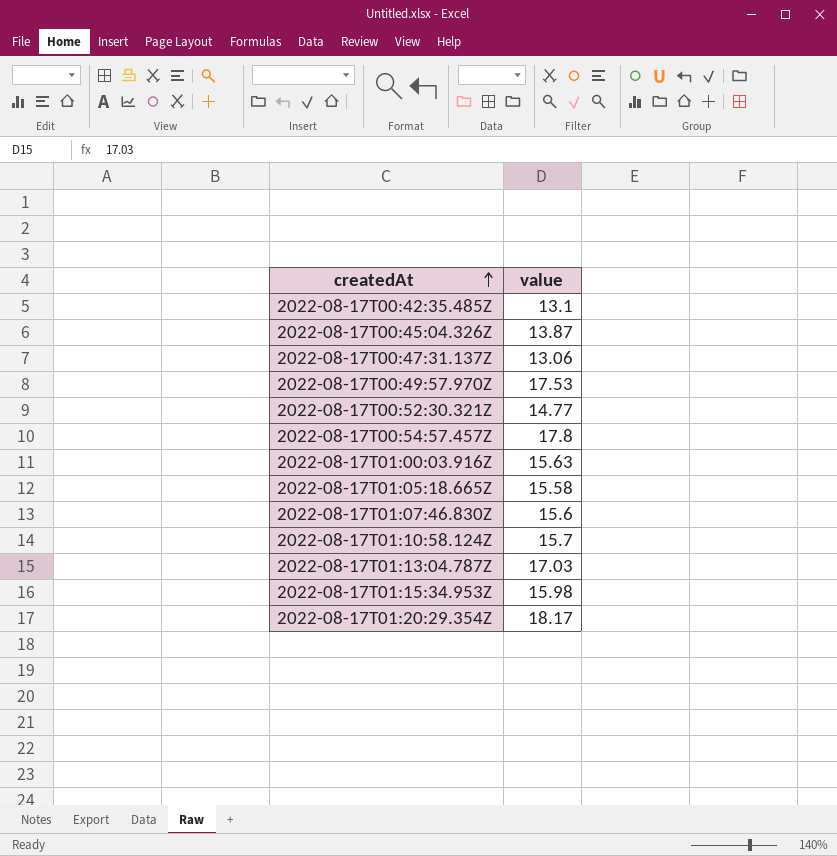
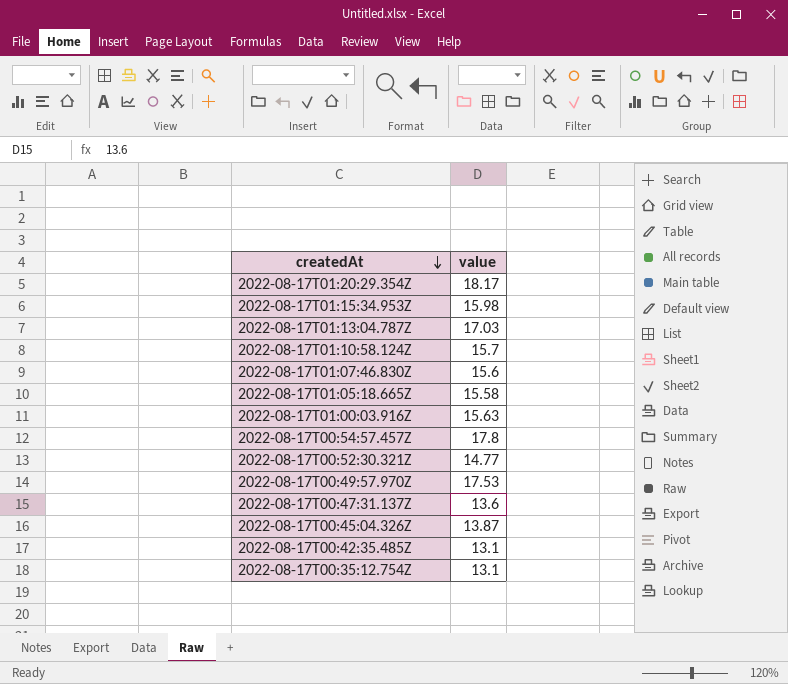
row order: createdAt ascending -> createdAt descending
2022-08-17T00:47:31.137Z | value: 13.06 -> 13.6
row 2022-08-17T00:35:12.754Z: none -> 13.1

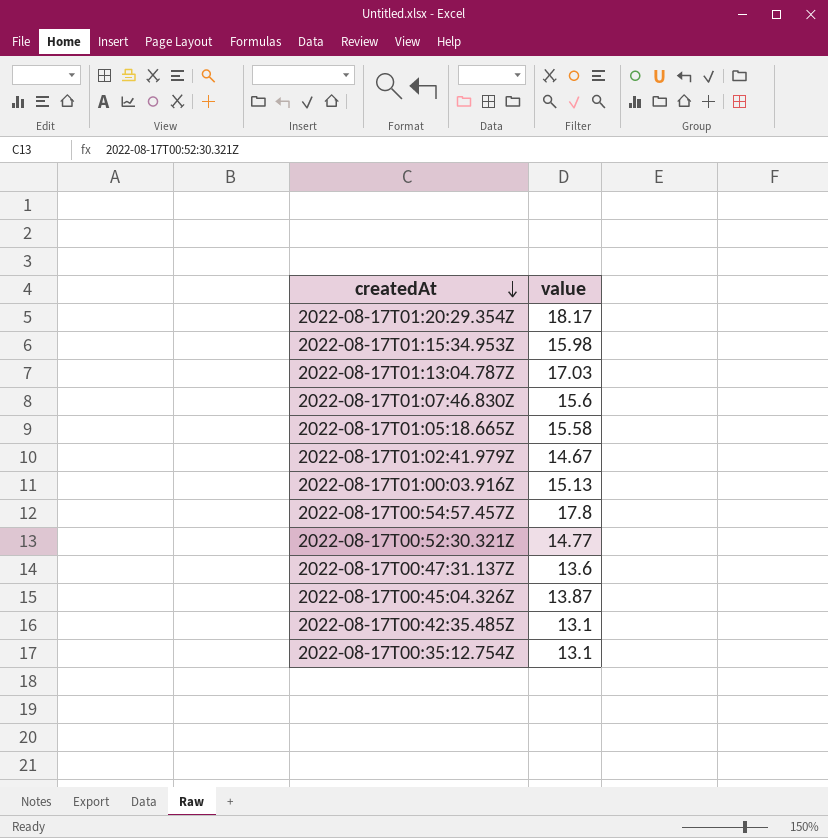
row 2022-08-17T01:10:58.124Z: 15.7 -> none
row 2022-08-17T00:49:57.970Z: 17.53 -> none
row 2022-08-17T01:02:41.979Z: none -> 14.67
2022-08-17T01:00:03.916Z | value: 15.63 -> 15.13

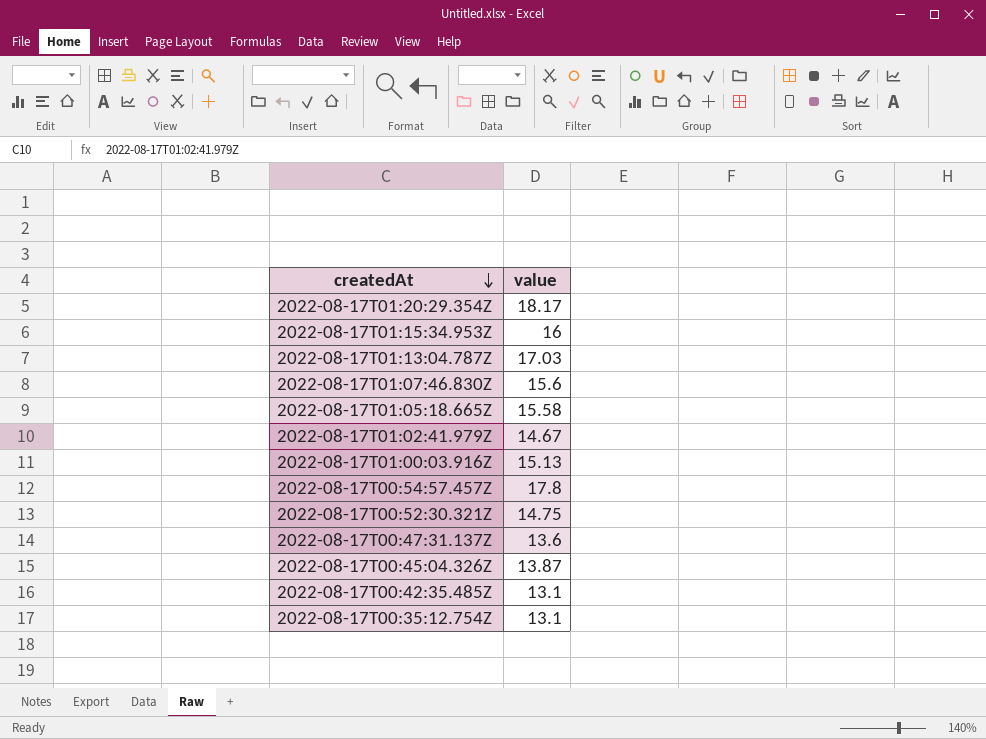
2022-08-17T01:15:34.953Z | value: 15.98 -> 16
2022-08-17T00:52:30.321Z | value: 14.77 -> 14.75

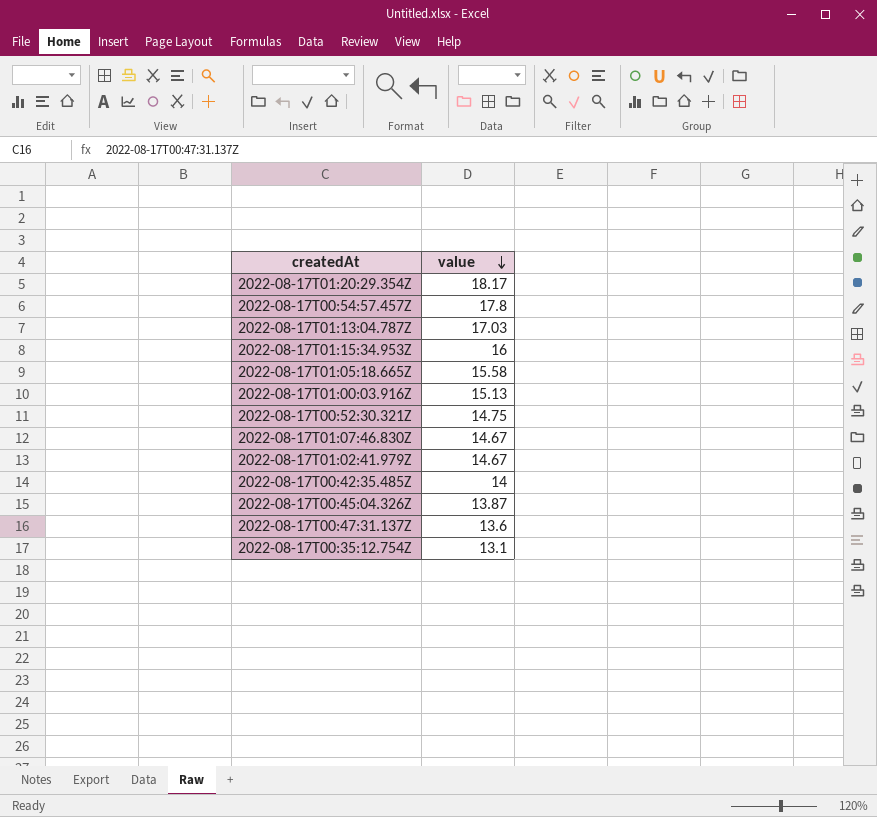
row order: createdAt descending -> value descending
2022-08-17T01:07:46.830Z | value: 15.6 -> 14.67
2022-08-17T00:42:35.485Z | value: 13.1 -> 14

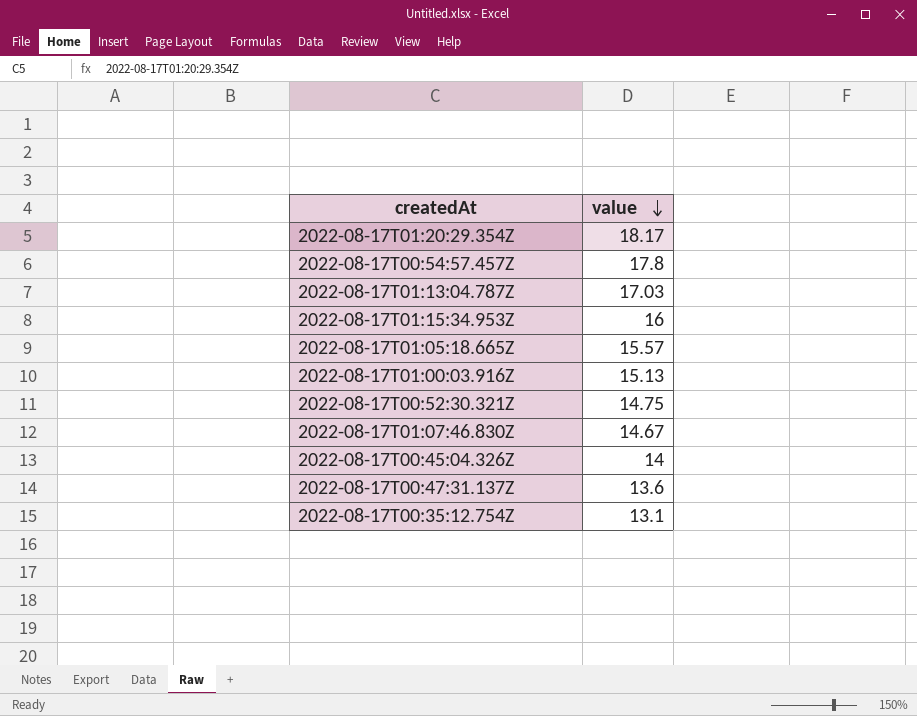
row 2022-08-17T01:02:41.979Z: 14.67 -> none
row 2022-08-17T00:42:35.485Z: 14 -> none
2022-08-17T01:05:18.665Z | value: 15.58 -> 15.57
2022-08-17T00:45:04.326Z | value: 13.87 -> 14

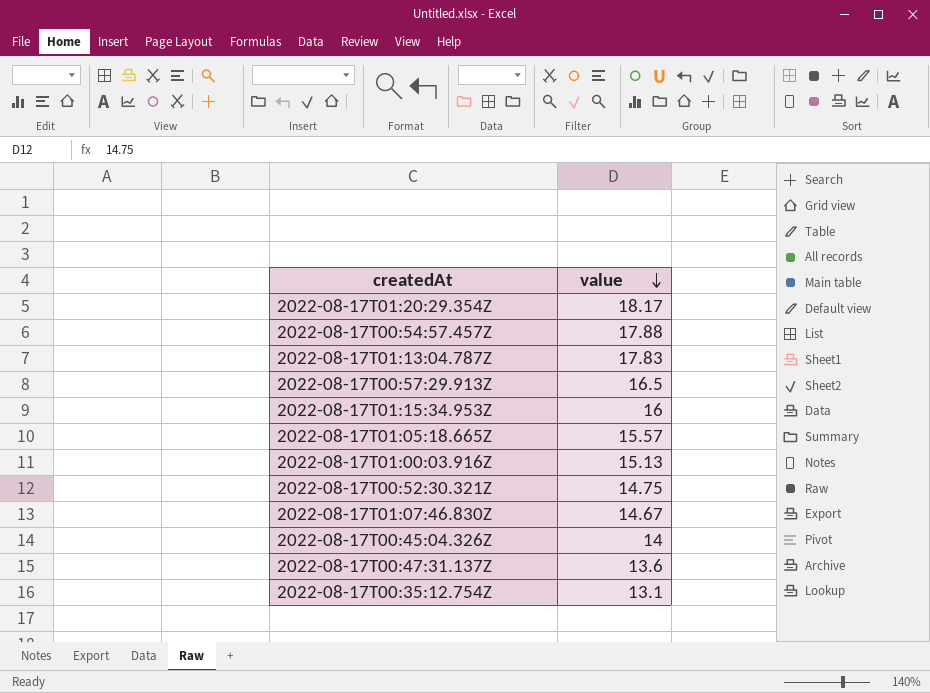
2022-08-17T00:54:57.457Z | value: 17.8 -> 17.88
2022-08-17T01:13:04.787Z | value: 17.03 -> 17.83
row 2022-08-17T00:57:29.913Z: none -> 16.5

